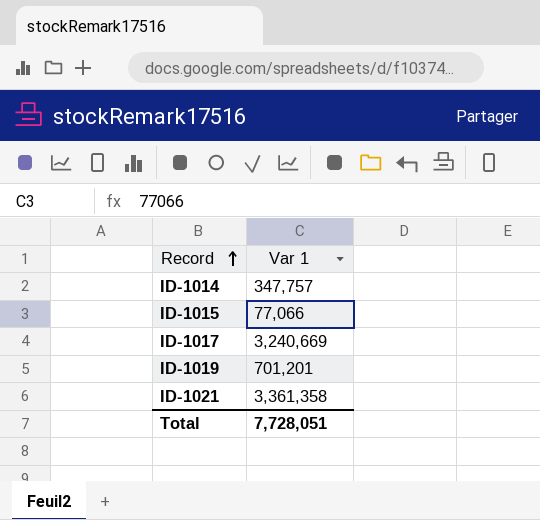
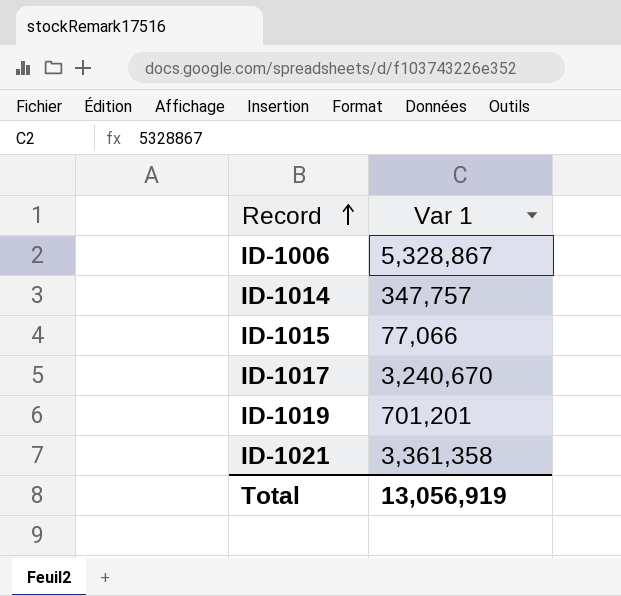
row ID-1006: none -> 5,328,867
ID-1017 | Var 1: 3,240,669 -> 3,240,670
Total | Var 1: 7,728,051 -> 13,056,919

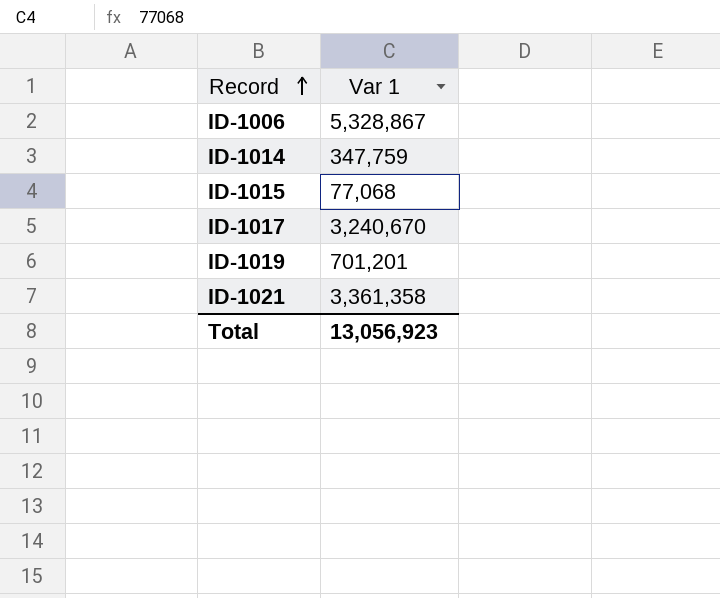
ID-1014 | Var 1: 347,757 -> 347,759
ID-1015 | Var 1: 77,066 -> 77,068
Total | Var 1: 13,056,919 -> 13,056,923

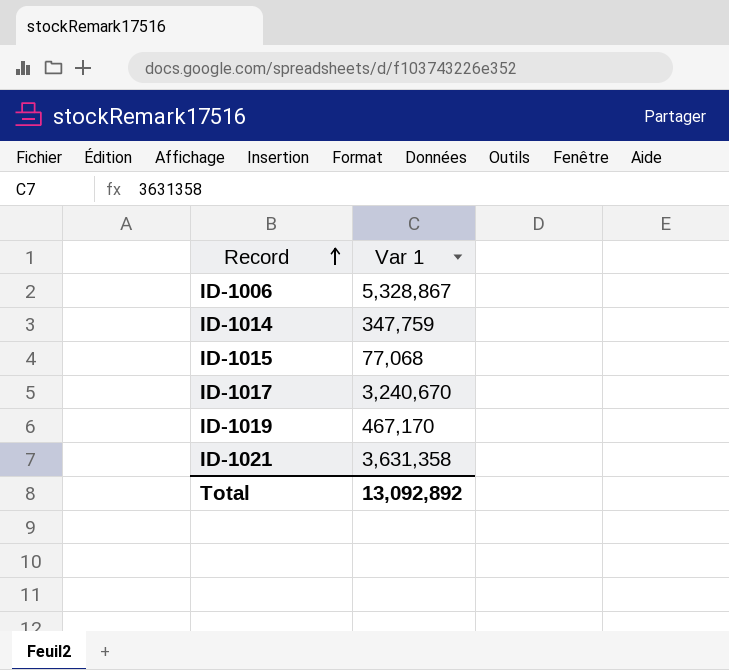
ID-1019 | Var 1: 701,201 -> 467,170
ID-1021 | Var 1: 3,361,358 -> 3,631,358
Total | Var 1: 13,056,923 -> 13,092,892

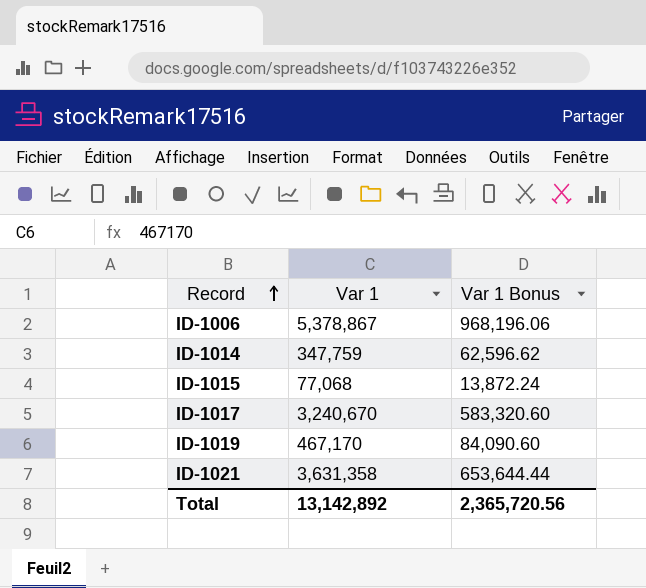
column Var 1 Bonus | formula: none -> [Var 1] * 0.18
ID-1006 | Var 1: 5,328,867 -> 5,378,867
Total | Var 1: 13,092,892 -> 13,142,892

